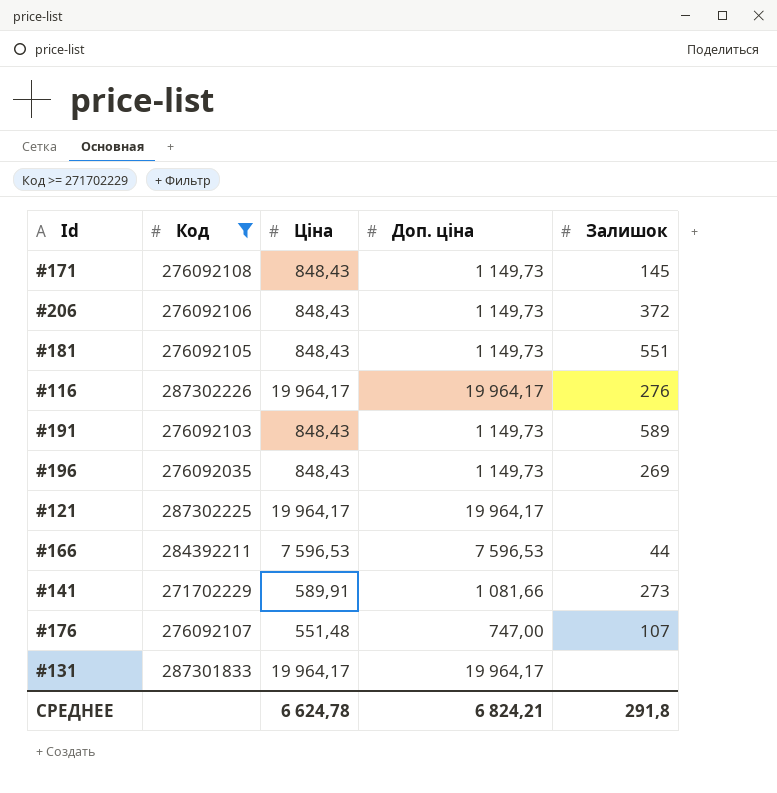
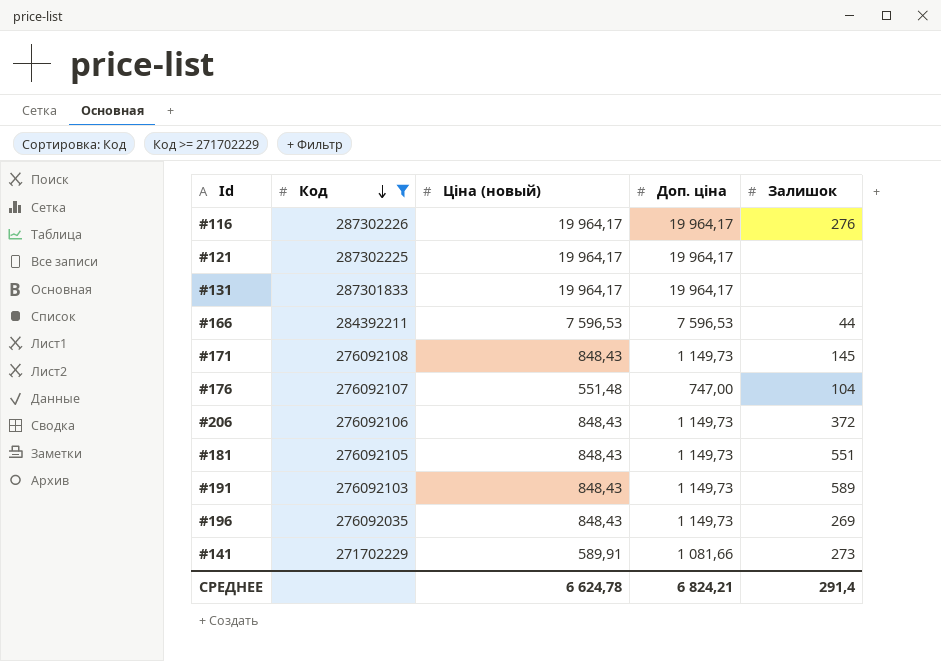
row order: none -> Код descending
column name: Ціна -> Ціна (новый)
#176 | Залишок: 107 -> 104
СРЕДНЕЕ | Залишок: 291,8 -> 291,4

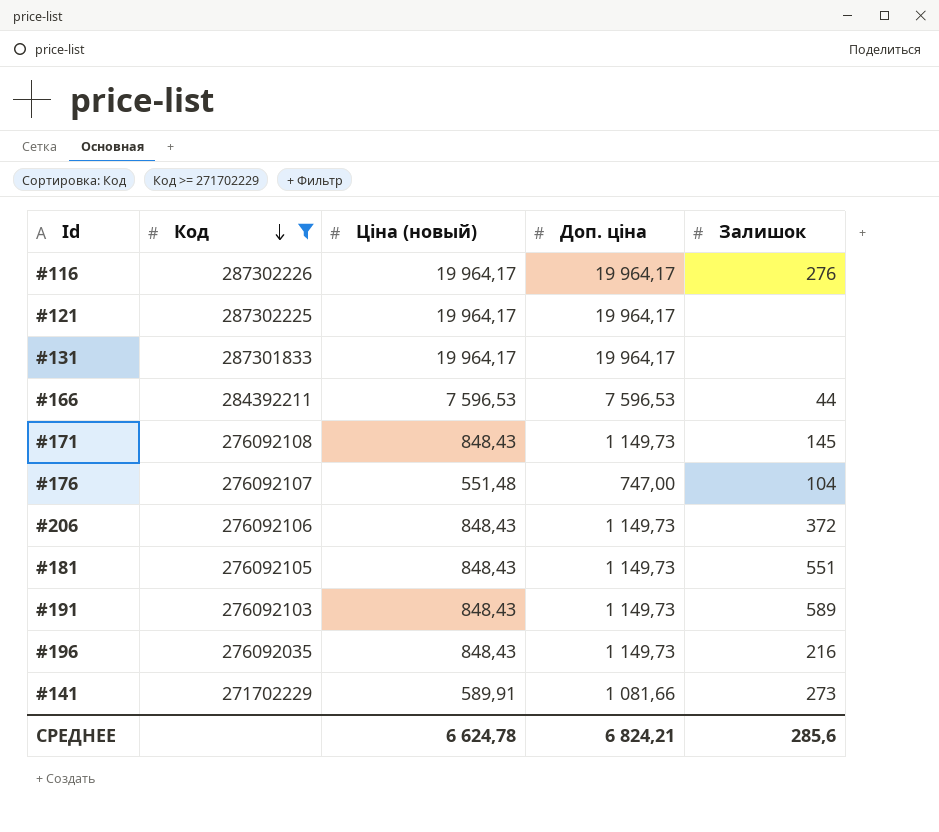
#196 | Залишок: 269 -> 216
СРЕДНЕЕ | Залишок: 291,4 -> 285,6

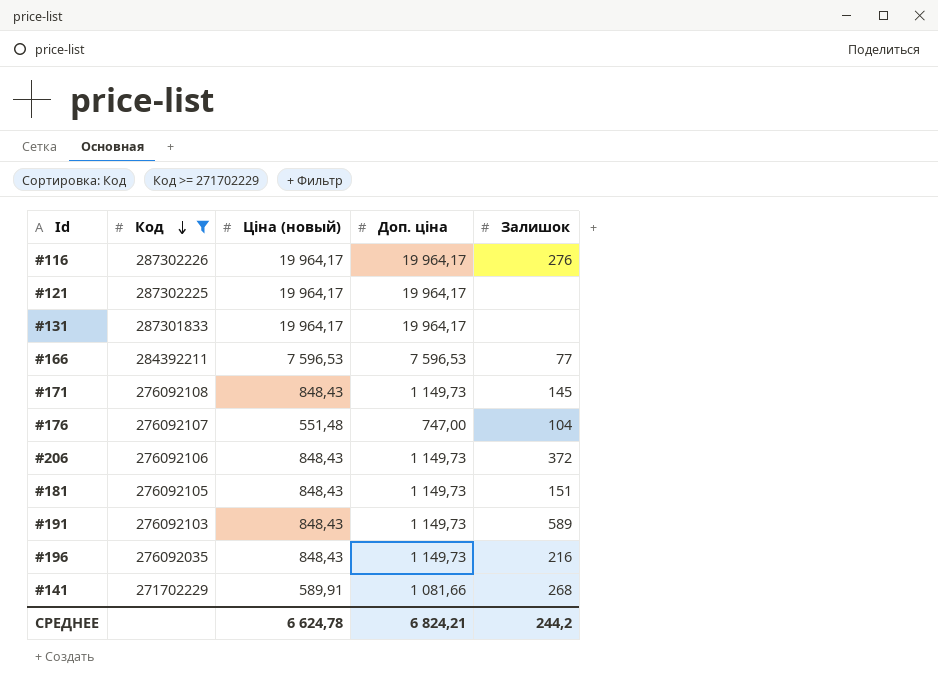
#166 | Залишок: 44 -> 77
#181 | Залишок: 551 -> 151
#141 | Залишок: 273 -> 268
СРЕДНЕЕ | Залишок: 285,6 -> 244,2

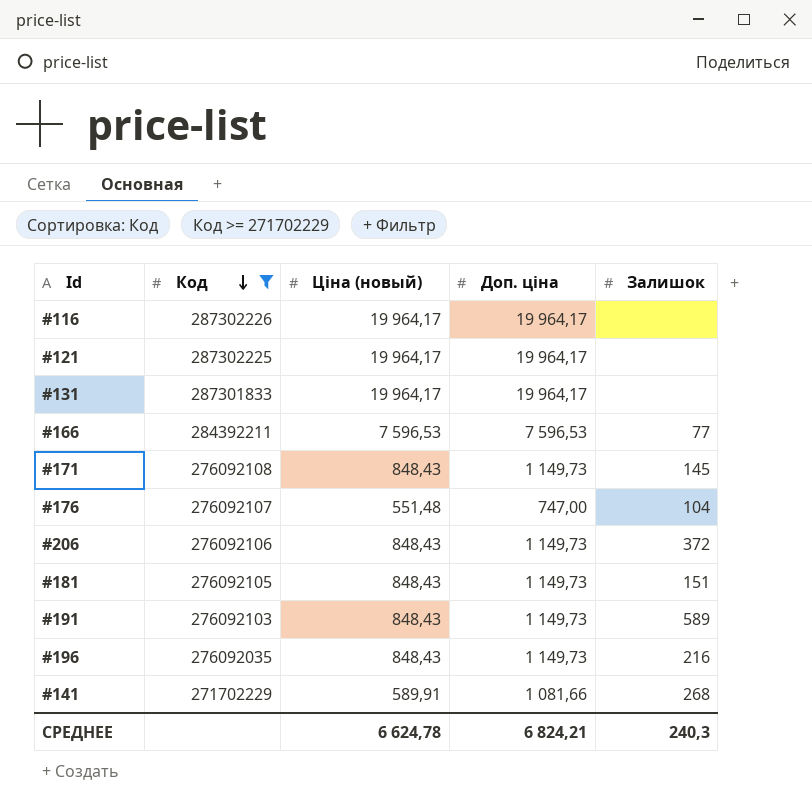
#116 | Залишок: 276 -> none
СРЕДНЕЕ | Залишок: 244,2 -> 240,3

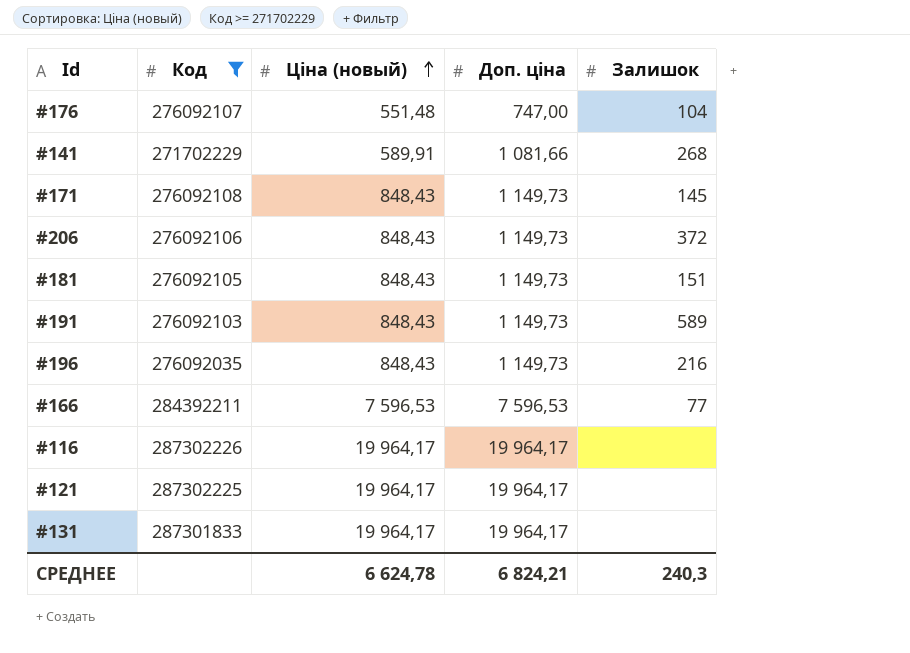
row order: Код descending -> Ціна (новый) ascending

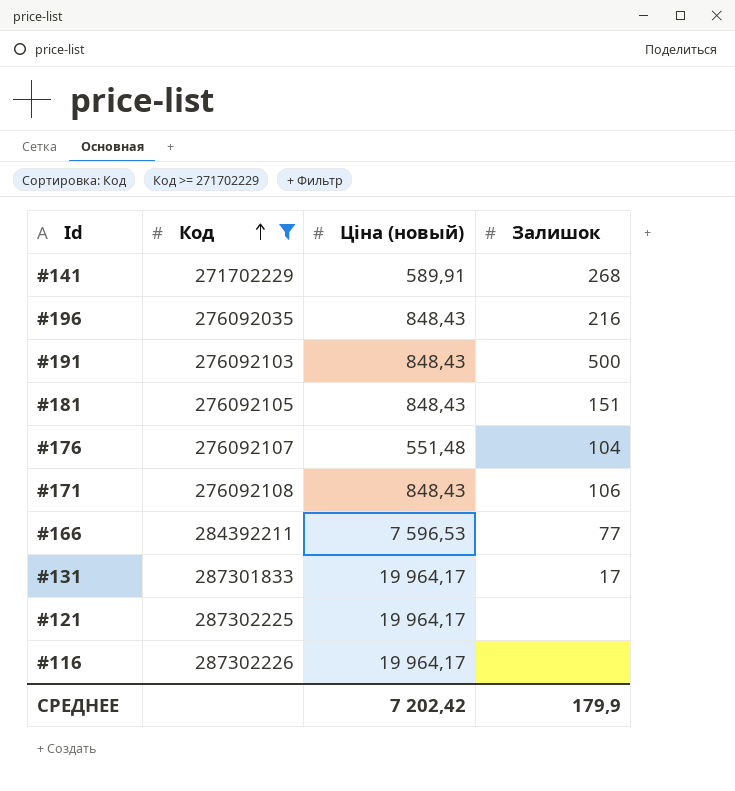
row order: Ціна (новый) ascending -> Код ascending
column Доп. ціна | position: 4 -> none
row #206: 276092106 | 848,43 | 1 149,73 | 372 -> none
#191 | Залишок: 589 -> 500
#171 | Залишок: 145 -> 106
#131 | Залишок: none -> 17
СРЕДНЕЕ | Ціна (новый): 6 624,78 -> 7 202,42
СРЕДНЕЕ | Залишок: 240,3 -> 179,9

